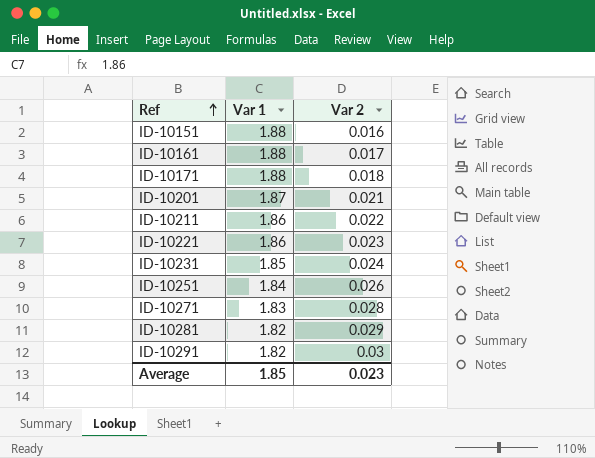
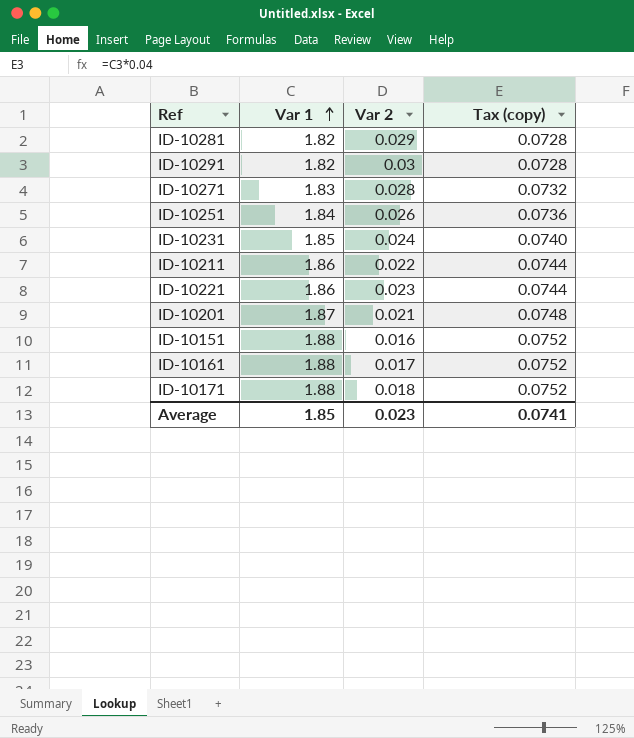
row order: Ref ascending -> Var 1 ascending
column Tax (copy) | formula: none -> [Var 1] * 0.04

